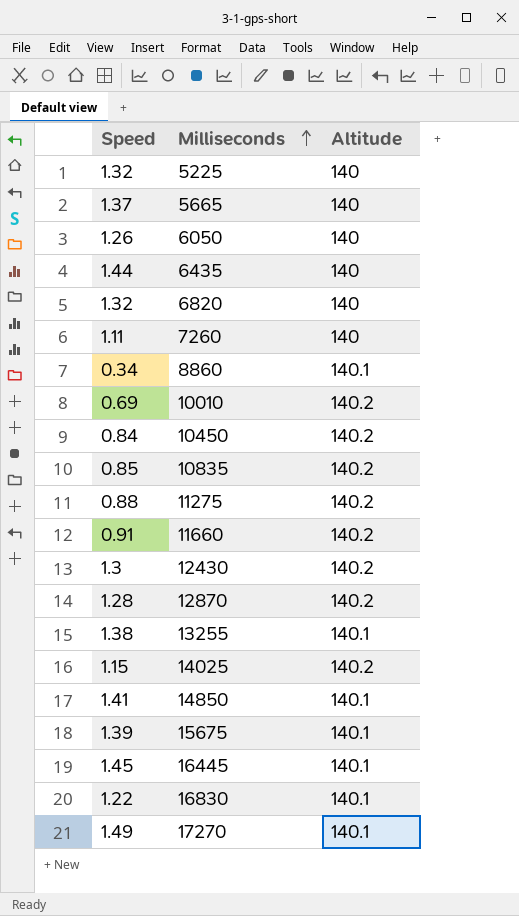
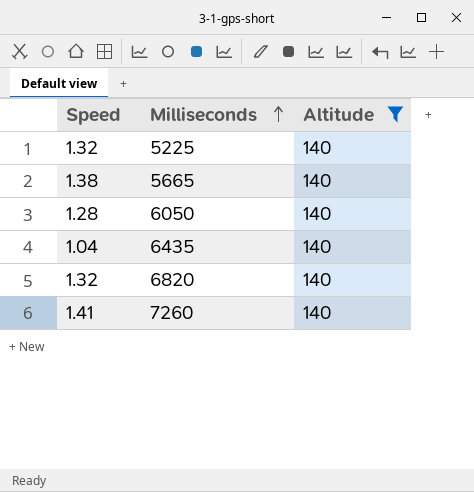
filter: none -> Altitude = 140
5665 | Speed: 1.37 -> 1.38
6050 | Speed: 1.26 -> 1.28
6435 | Speed: 1.44 -> 1.04
7260 | Speed: 1.11 -> 1.41

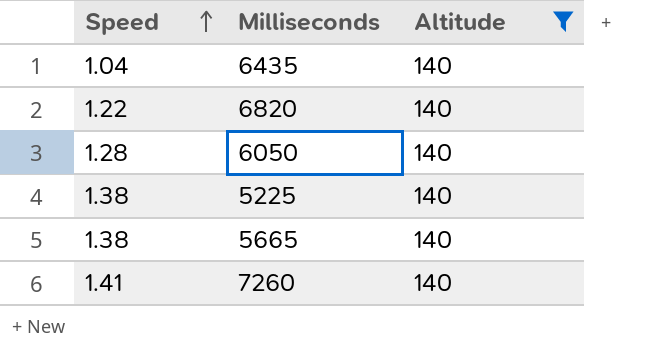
row order: Milliseconds ascending -> Speed ascending
6820 | Speed: 1.32 -> 1.22
5225 | Speed: 1.32 -> 1.38

